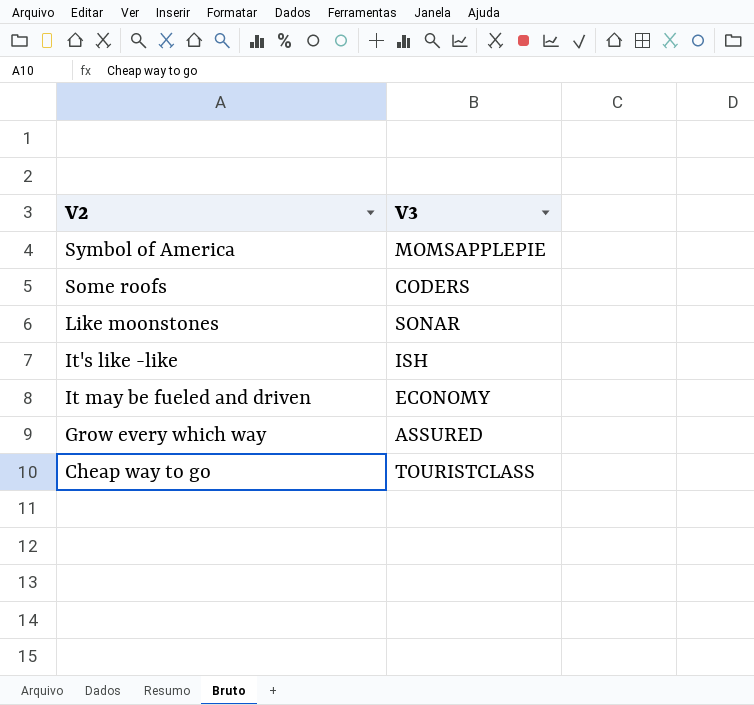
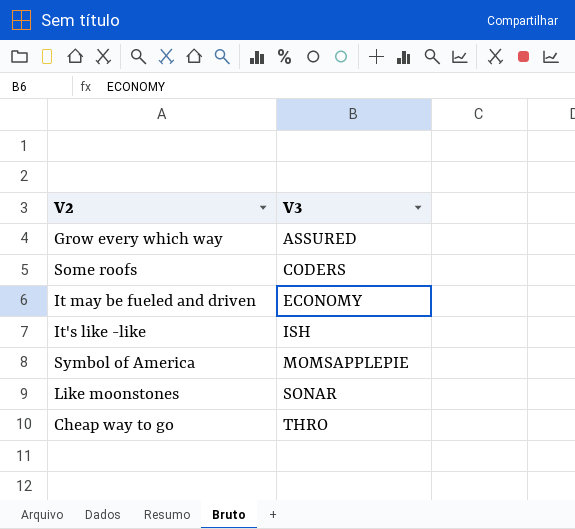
row order: V2 descending -> V3 ascending
Cheap way to go | V3: TOURISTCLASS -> THRO

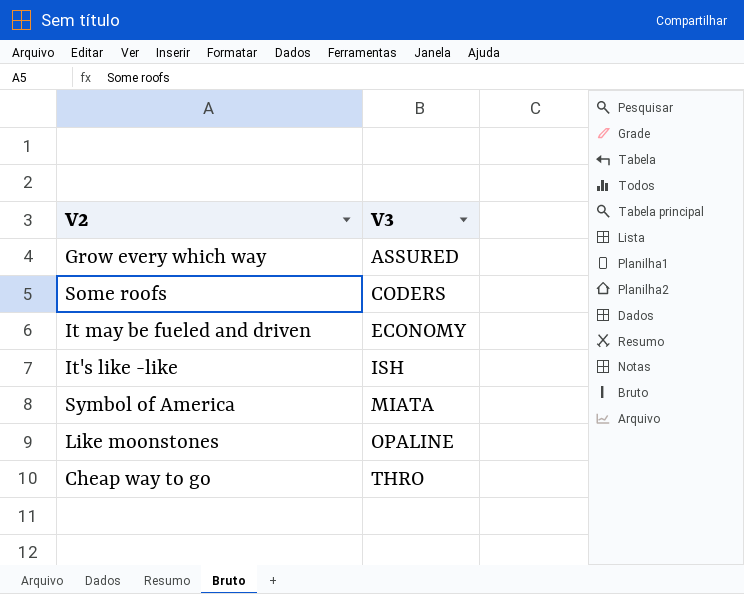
Symbol of America | V3: MOMSAPPLEPIE -> MIATA
Like moonstones | V3: SONAR -> OPALINE

